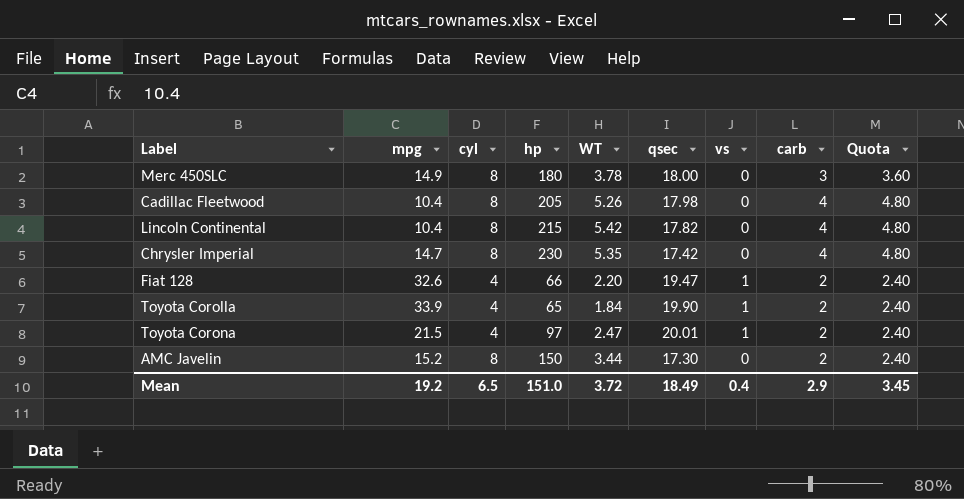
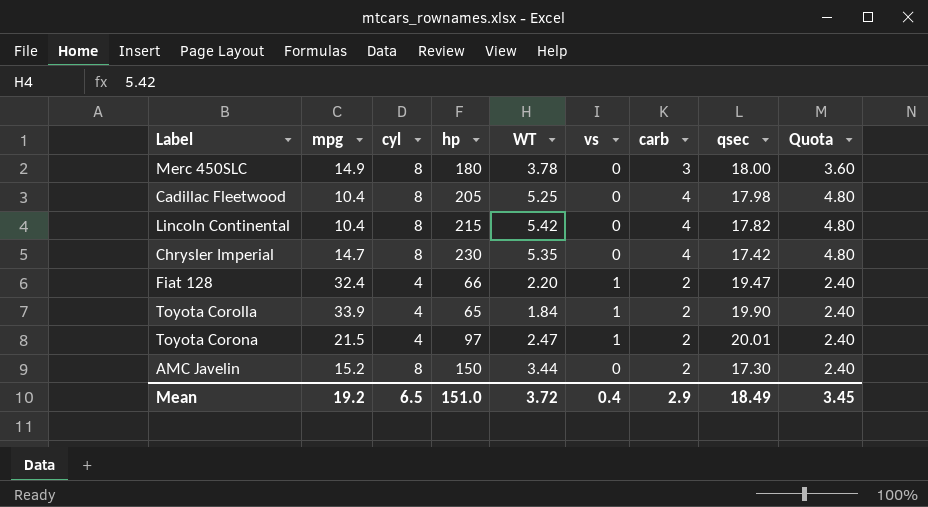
column qsec | position: 6 -> 8
Cadillac Fleetwood | WT: 5.26 -> 5.25
Fiat 128 | mpg: 32.6 -> 32.4

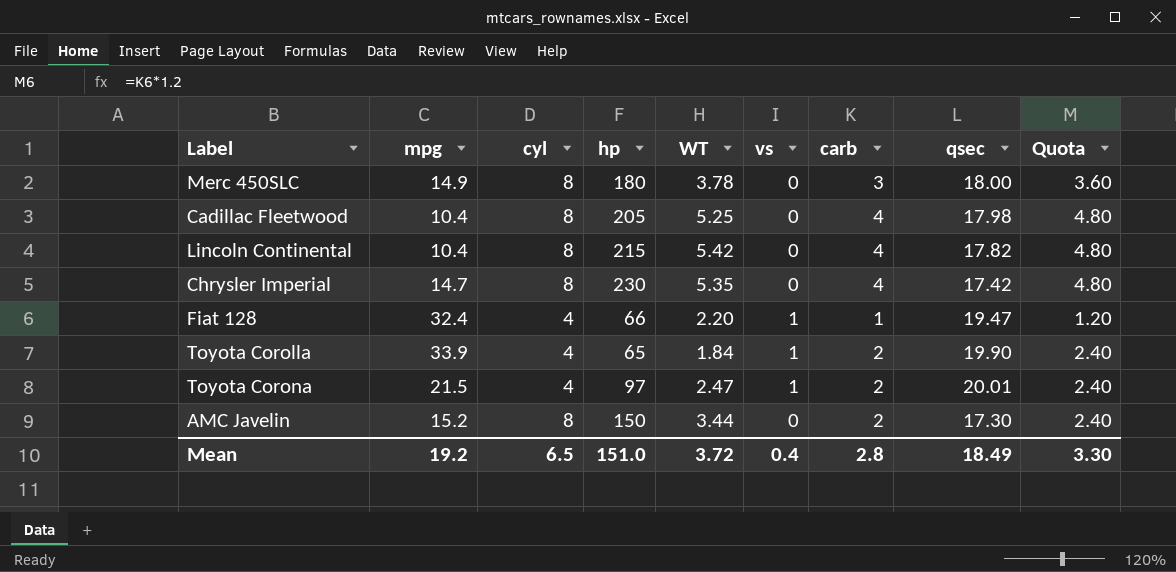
Fiat 128 | carb: 2 -> 1
Fiat 128 | Quota: 2.40 -> 1.20
Mean | carb: 2.9 -> 2.8
Mean | Quota: 3.45 -> 3.30

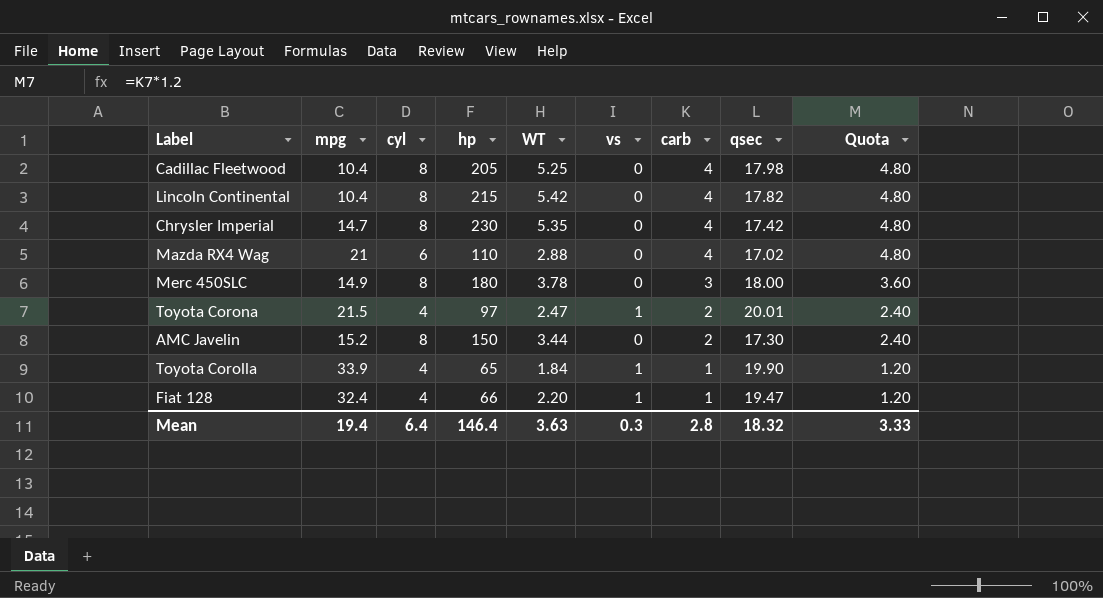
row order: none -> carb descending
row Mazda RX4 Wag: none -> 21 | 6 | 110 | 2.88 | 0 | 4 | 17.02 | 4.80
Toyota Corolla | carb: 2 -> 1
Toyota Corolla | Quota: 2.40 -> 1.20
Mean | mpg: 19.2 -> 19.4
Mean | cyl: 6.5 -> 6.4
Mean | hp: 151.0 -> 146.4
Mean | WT: 3.72 -> 3.63
Mean | vs: 0.4 -> 0.3
Mean | qsec: 18.49 -> 18.32
Mean | Quota: 3.30 -> 3.33

